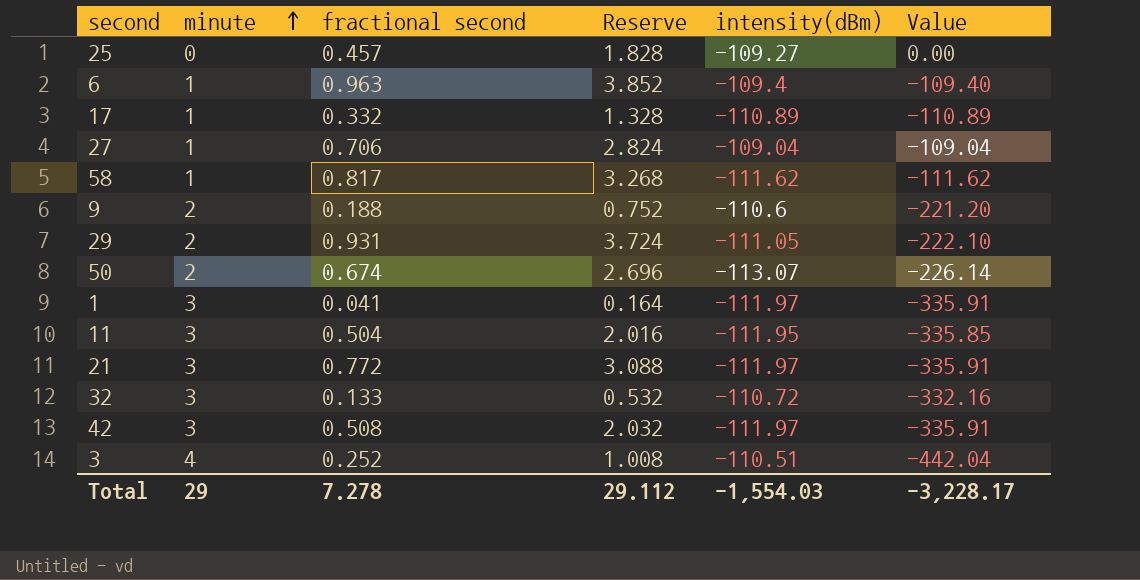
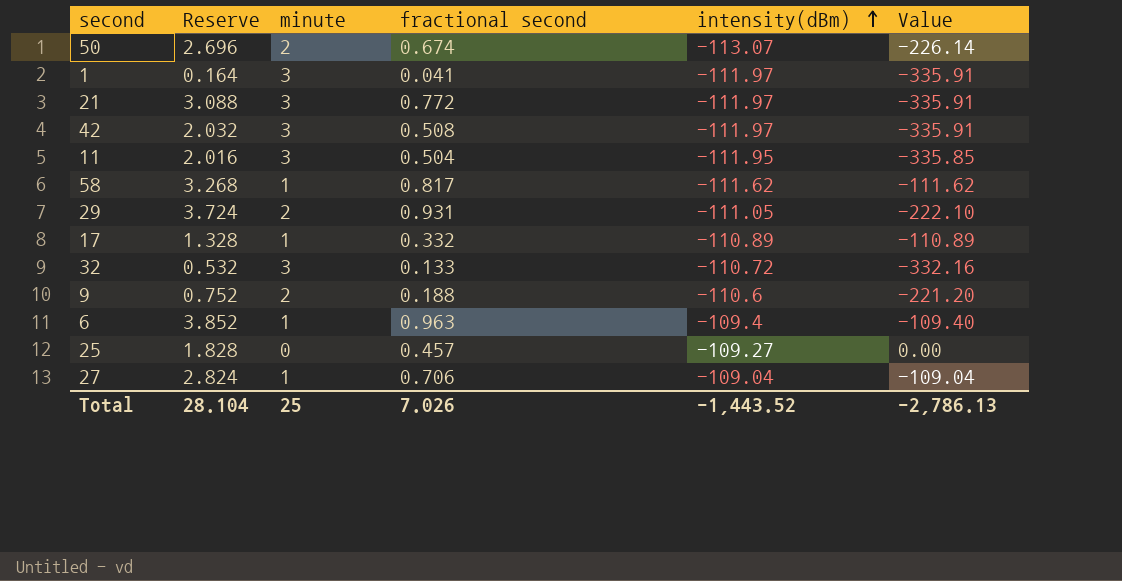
row order: minute ascending -> intensity(dBm) ascending
column Reserve | position: 4 -> 2
row 3: 4 | 0.252 | 1.008 | -110.51 | -442.04 -> none
Total | Reserve: 29.112 -> 28.104
Total | minute: 29 -> 25
Total | fractional second: 7.278 -> 7.026
Total | intensity(dBm): -1,554.03 -> -1,443.52
Total | Value: -3,228.17 -> -2,786.13

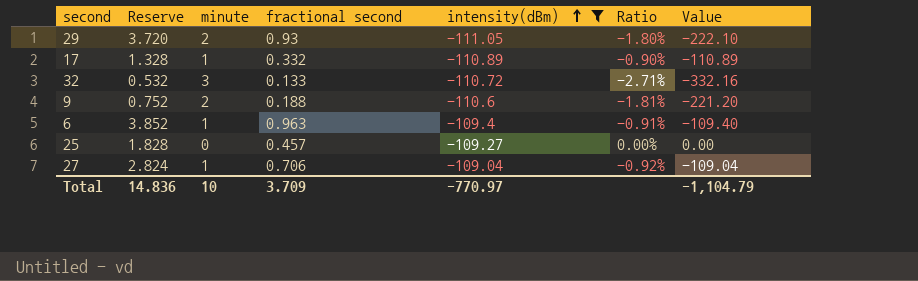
filter: none -> intensity(dBm) >= -111.05
column Ratio | formula: none -> [minute] / [intensity(dBm)]
29 | Reserve: 3.724 -> 3.720
29 | fractional second: 0.931 -> 0.93
Total | Reserve: 28.104 -> 14.836
Total | minute: 25 -> 10
Total | fractional second: 7.026 -> 3.709
Total | intensity(dBm): -1,443.52 -> -770.97
Total | Value: -2,786.13 -> -1,104.79

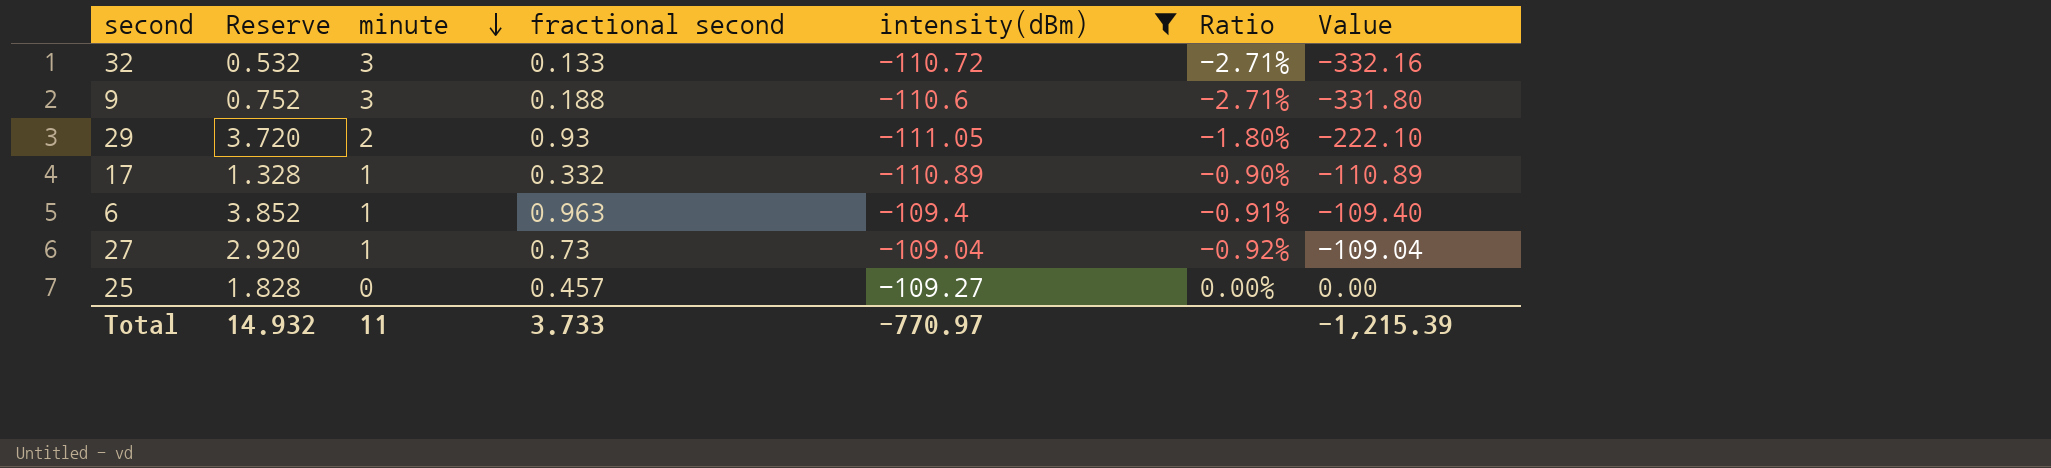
row order: intensity(dBm) ascending -> minute descending
9 | minute: 2 -> 3
9 | Ratio: -1.81% -> -2.71%
9 | Value: -221.20 -> -331.80
27 | Reserve: 2.824 -> 2.920
27 | fractional second: 0.706 -> 0.73
Total | Reserve: 14.836 -> 14.932
Total | minute: 10 -> 11
Total | fractional second: 3.709 -> 3.733
Total | Value: -1,104.79 -> -1,215.39

